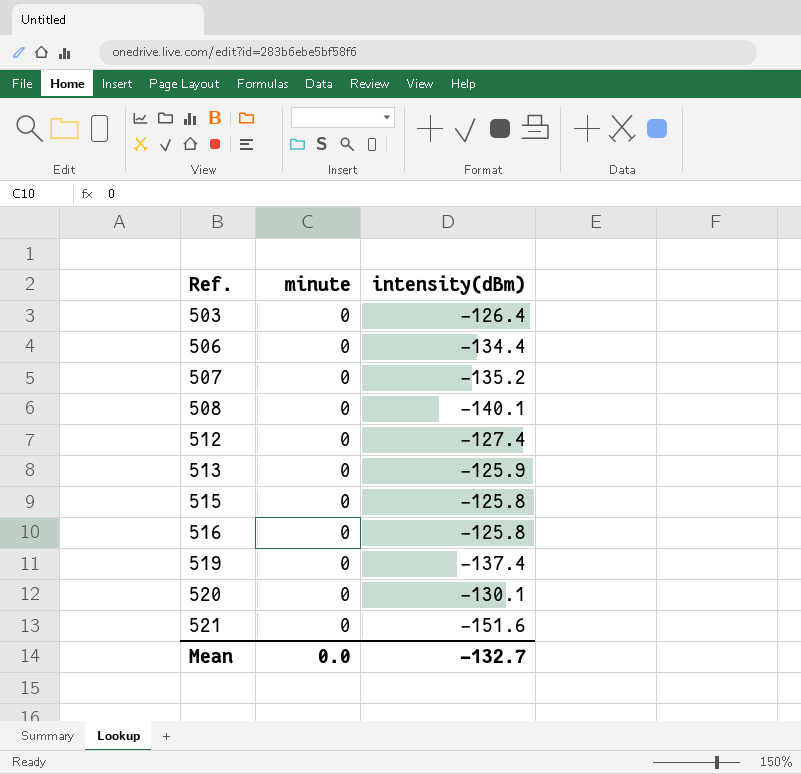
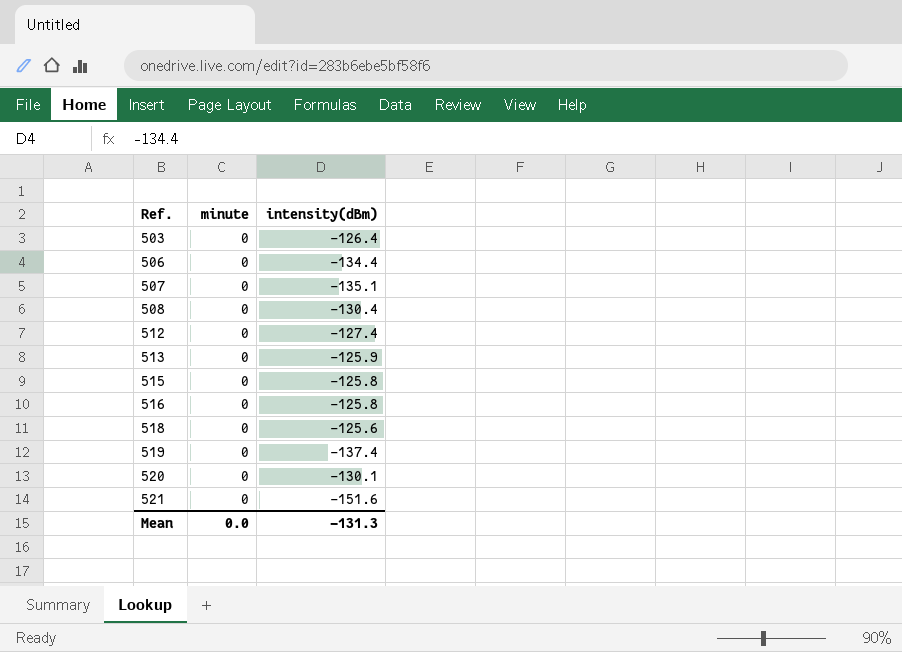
507 | intensity(dBm): -135.2 -> -135.1
508 | intensity(dBm): -140.1 -> -130.4
row 518: none -> 0 | -125.6
Mean | intensity(dBm): -132.7 -> -131.3

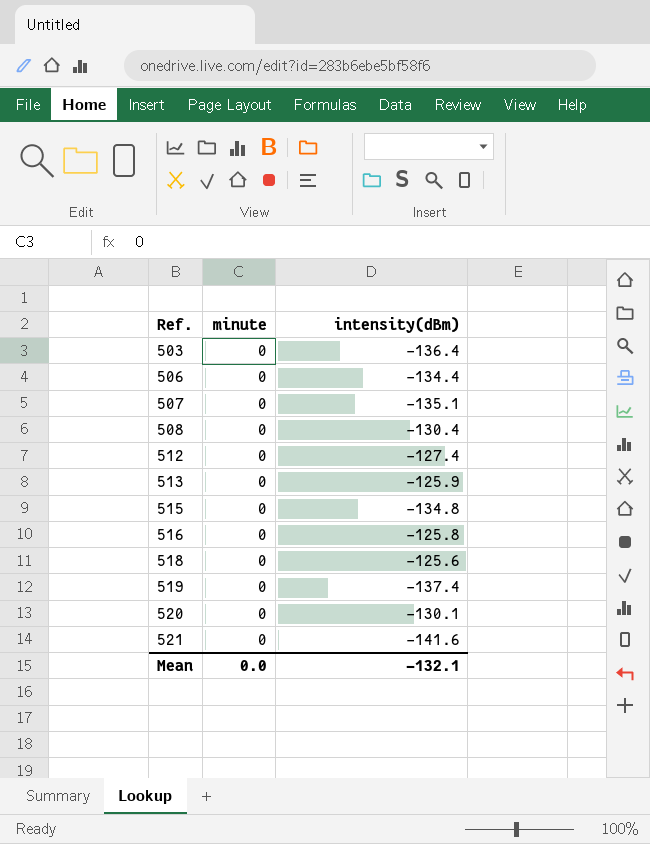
503 | intensity(dBm): -126.4 -> -136.4
515 | intensity(dBm): -125.8 -> -134.8
521 | intensity(dBm): -151.6 -> -141.6
Mean | intensity(dBm): -131.3 -> -132.1

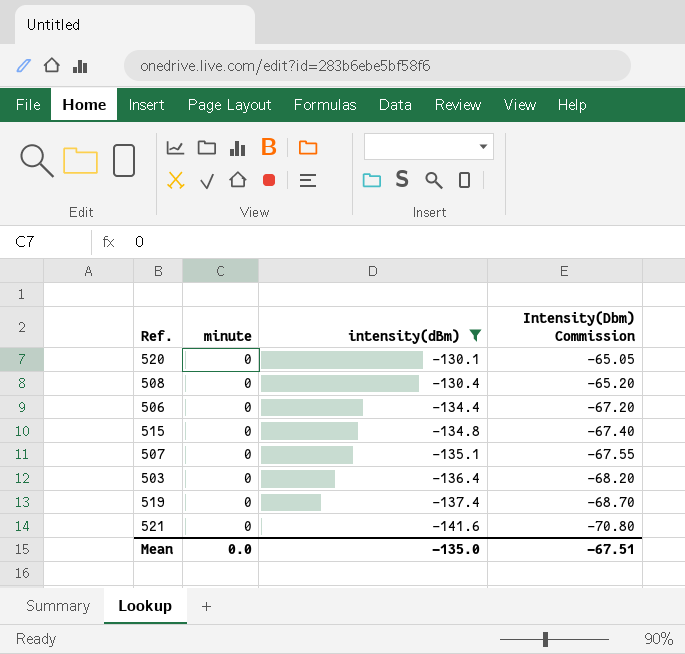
filter: none -> intensity(dBm) <= -130.1
row order: Ref. ascending -> intensity(dBm) descending
column Intensity(Dbm) Commission | formula: none -> [intensity(dBm)] * 0.5
Mean | intensity(dBm): -132.1 -> -135.0

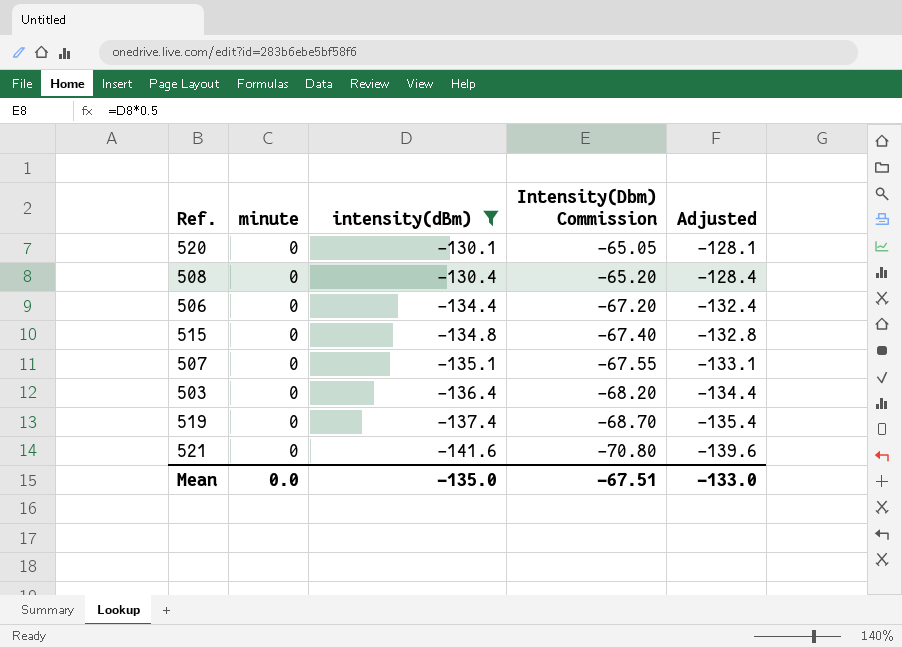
column Adjusted | formula: none -> [intensity(dBm)] + 2

